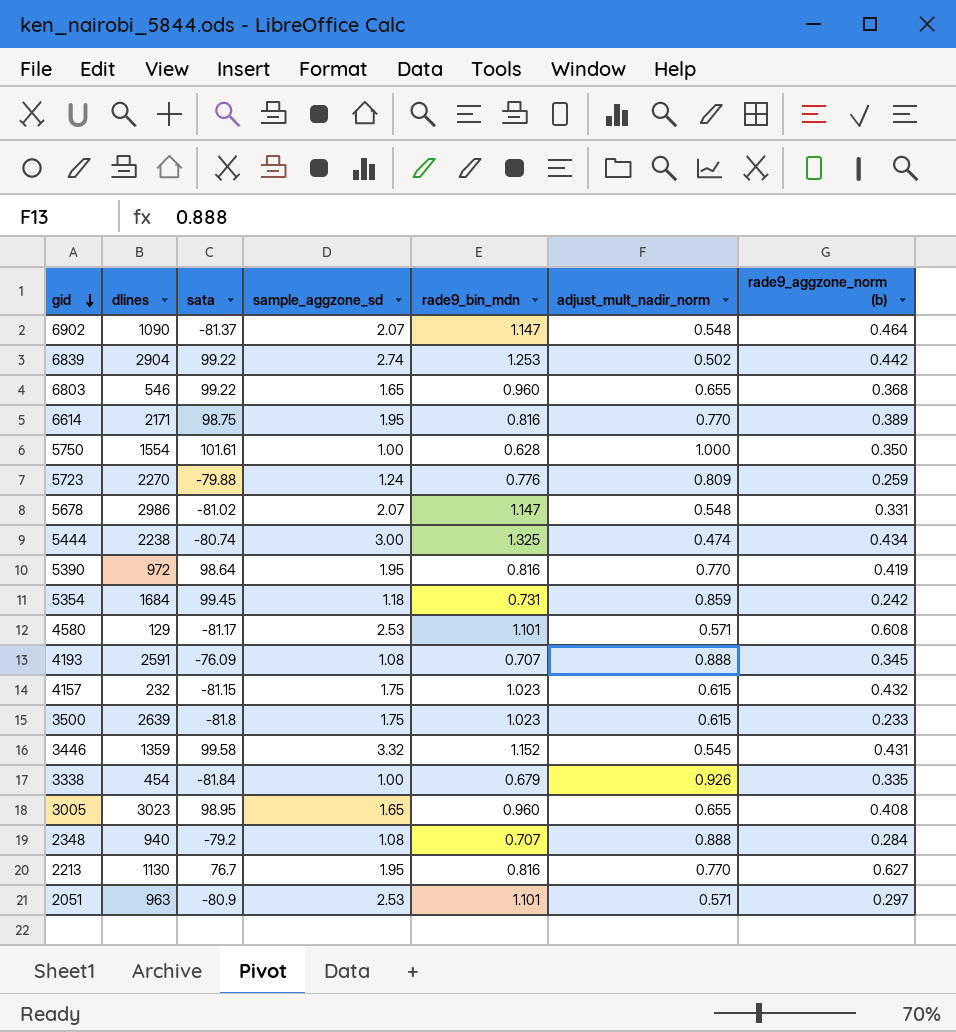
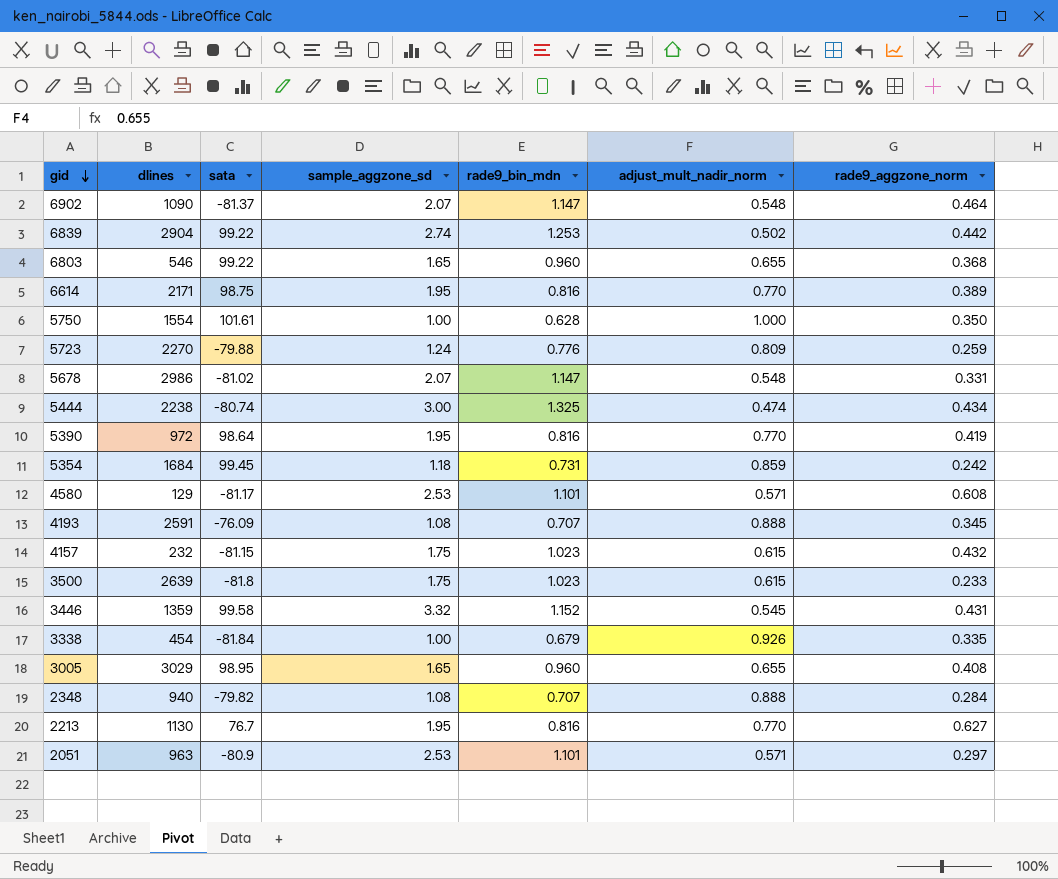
column name: rade9_aggzone_norm (b) -> rade9_aggzone_norm
3005 | dlines: 3023 -> 3029
2348 | sata: -79.2 -> -79.82

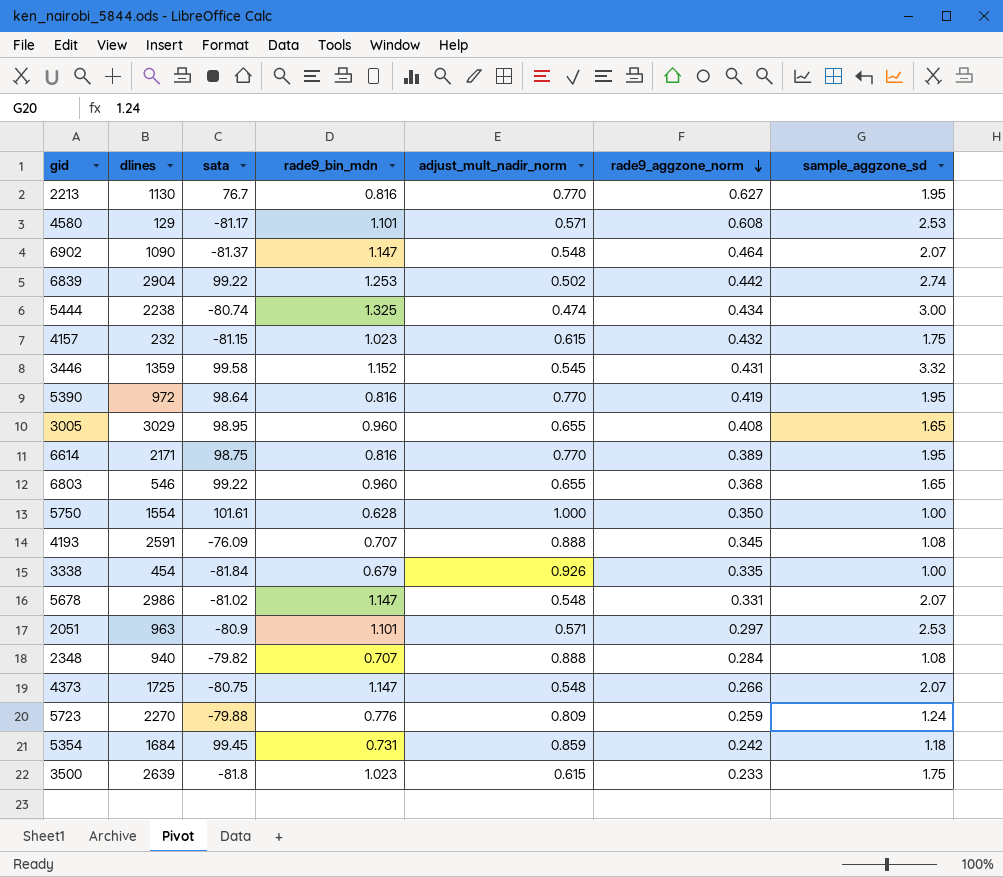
row order: gid descending -> rade9_aggzone_norm descending
column sample_aggzone_sd | position: 4 -> 7
row 4373: none -> 1725 | -80.75 | 1.147 | 0.548 | 0.266 | 2.07

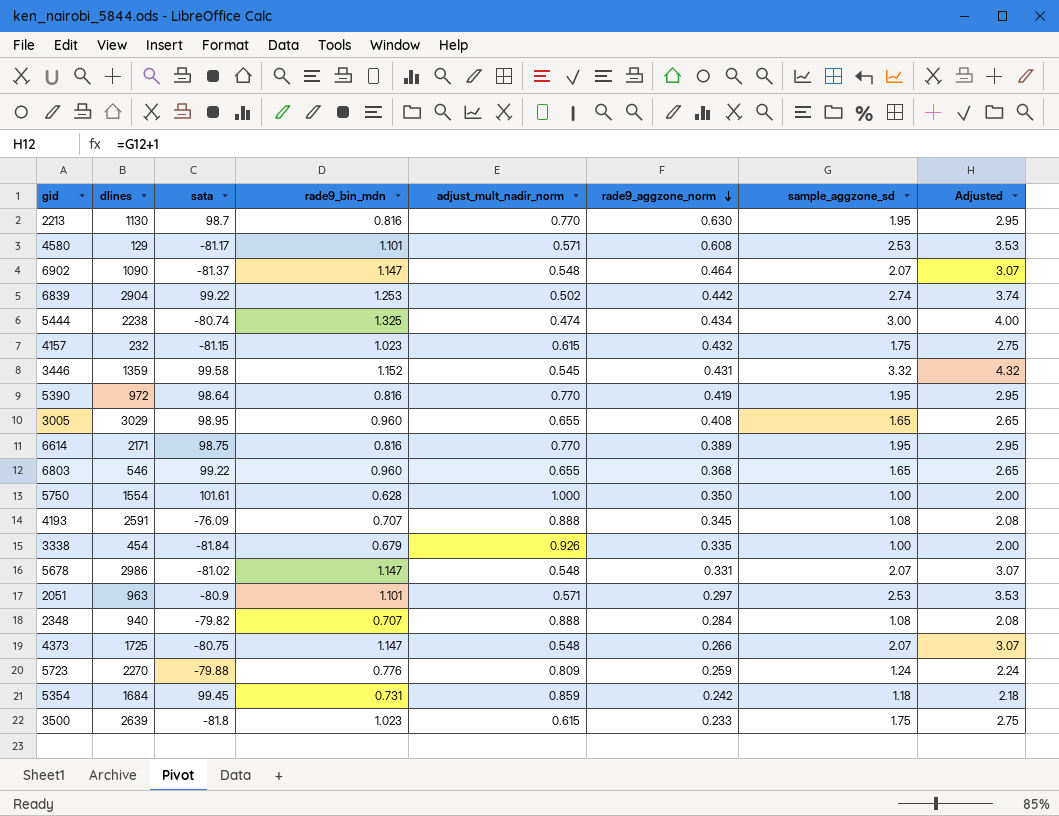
column Adjusted | formula: none -> [sample_aggzone_sd] + 1
2213 | sata: 76.7 -> 98.7
2213 | rade9_aggzone_norm: 0.627 -> 0.630

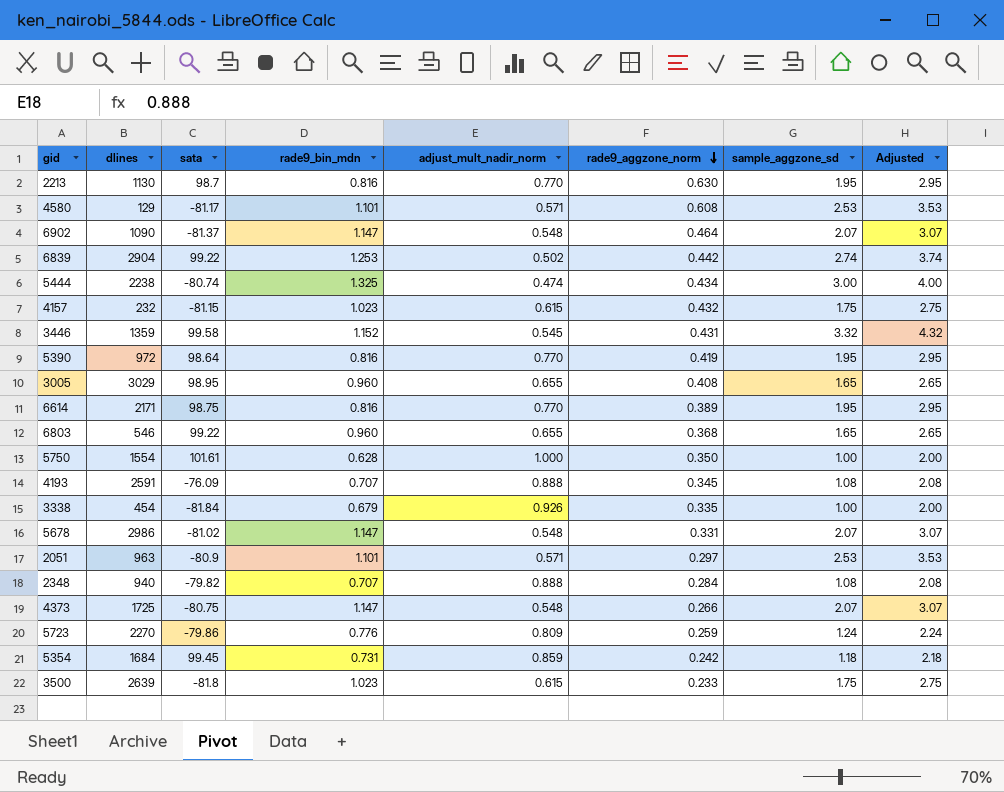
5723 | sata: -79.88 -> -79.86

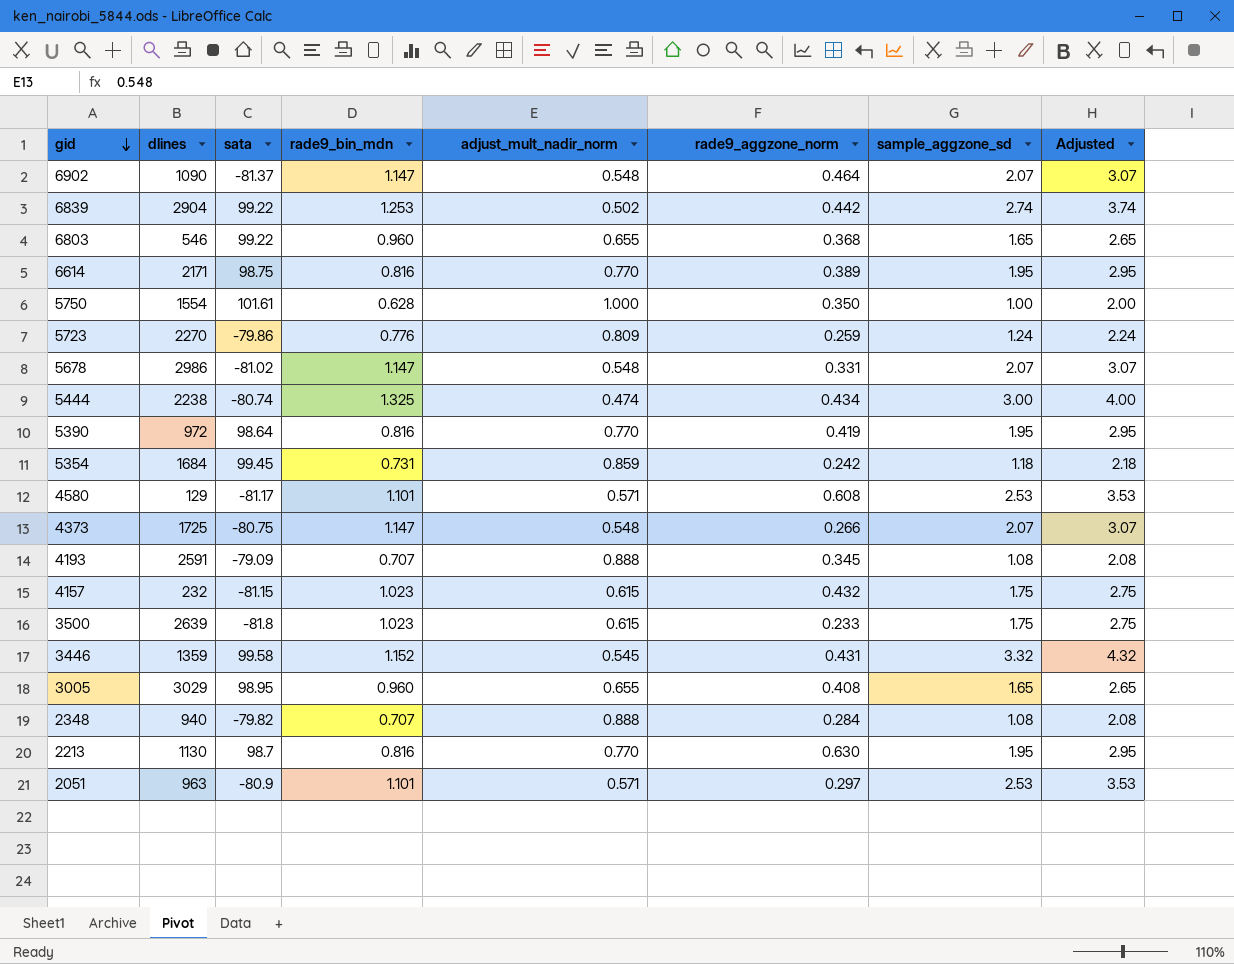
row order: rade9_aggzone_norm descending -> gid descending
row 3338: 454 | -81.84 | 0.679 | 0.926 | 0.335 | 1.00 | 2.00 -> none
4193 | sata: -76.09 -> -79.09

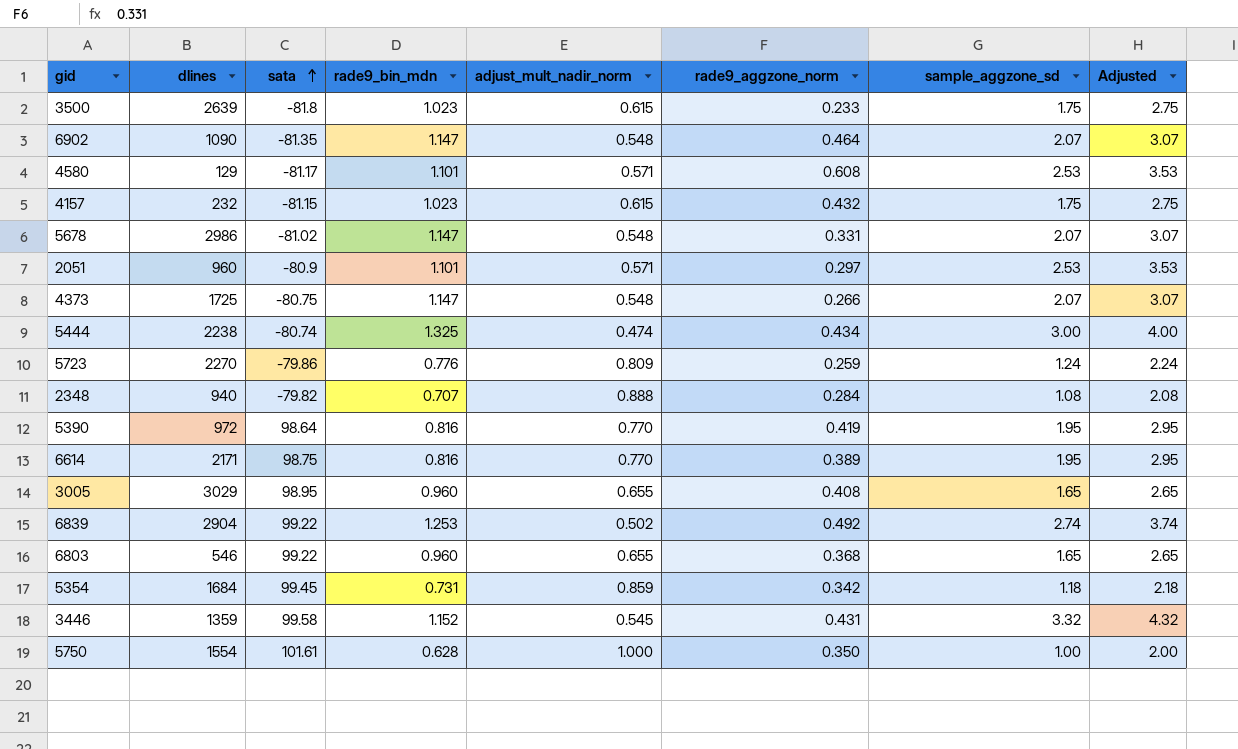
row order: gid descending -> sata ascending
row 4193: 2591 | -79.09 | 0.707 | 0.888 | 0.345 | 1.08 | 2.08 -> none
row 2213: 1130 | 98.7 | 0.816 | 0.770 | 0.630 | 1.95 | 2.95 -> none
6902 | sata: -81.37 -> -81.35
2051 | dlines: 963 -> 960
6839 | rade9_aggzone_norm: 0.442 -> 0.492
5354 | rade9_aggzone_norm: 0.242 -> 0.342

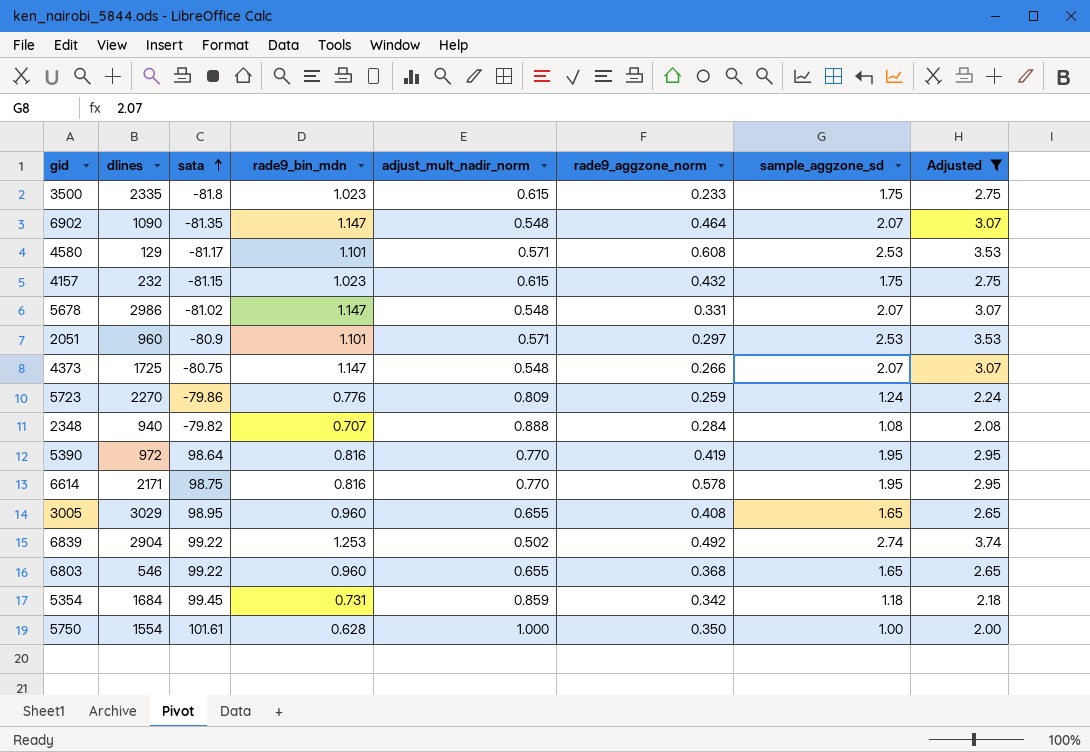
filter: none -> Adjusted <= 3.74
3500 | dlines: 2639 -> 2335
6614 | rade9_aggzone_norm: 0.389 -> 0.578

